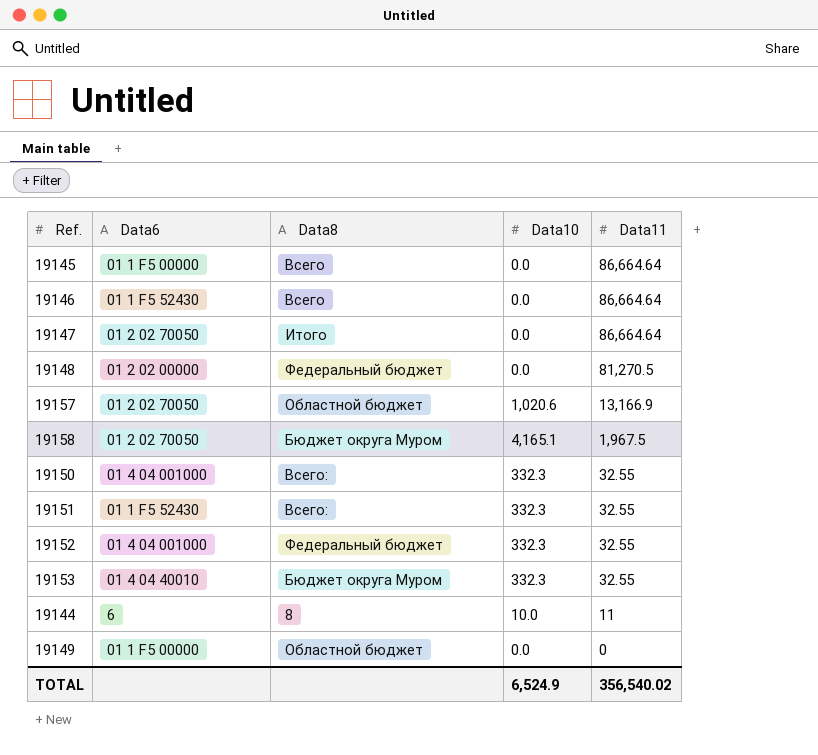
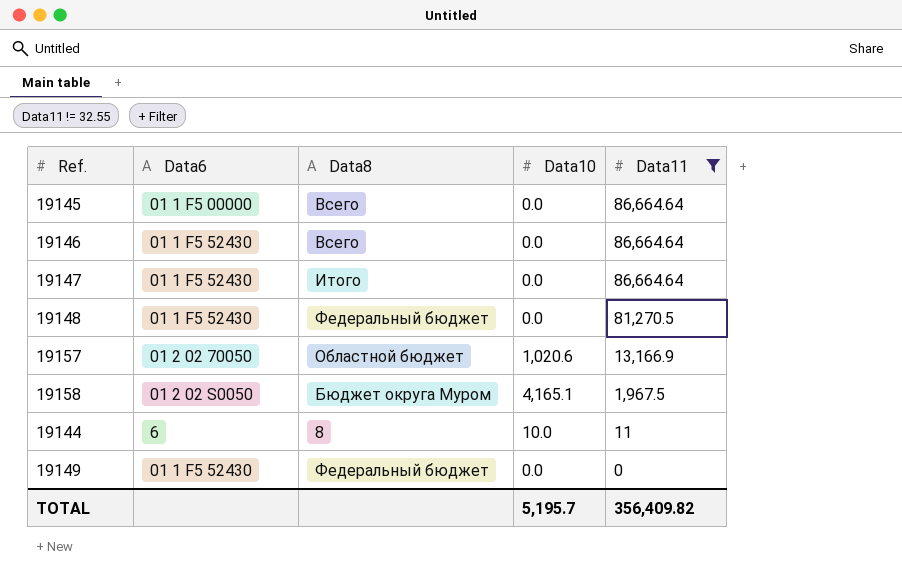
filter: none -> Data11 != 32.55
19147 | Data6: 01 2 02 70050 -> 01 1 F5 52430
19148 | Data6: 01 2 02 00000 -> 01 1 F5 52430
19158 | Data6: 01 2 02 70050 -> 01 2 02 S0050
19149 | Data6: 01 1 F5 00000 -> 01 1 F5 52430
19149 | Data8: Областной бюджет -> Федеральный бюджет
TOTAL | Data10: 6,524.9 -> 5,195.7
TOTAL | Data11: 356,540.02 -> 356,409.82

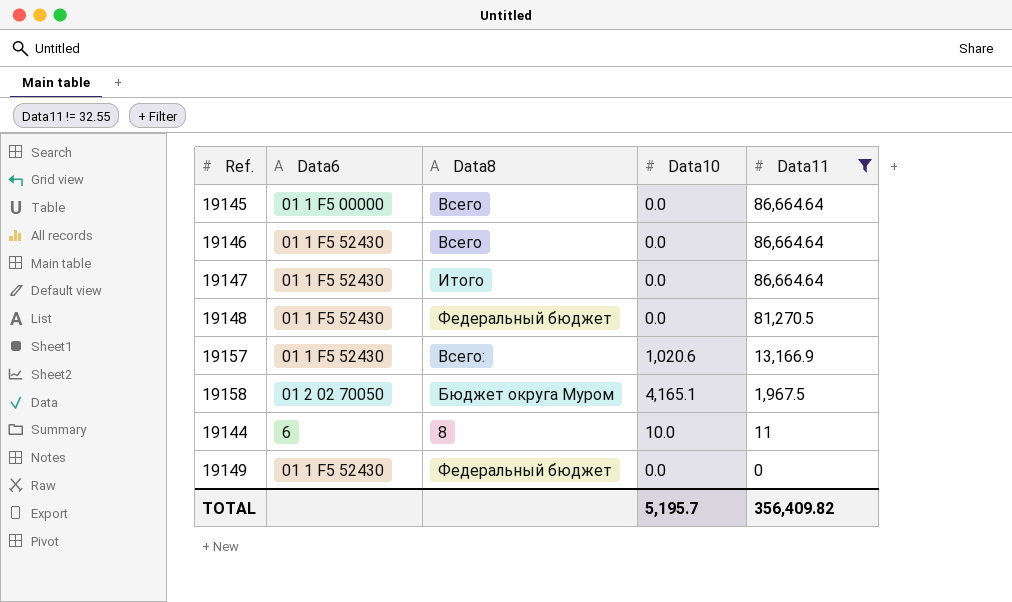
19157 | Data6: 01 2 02 70050 -> 01 1 F5 52430
19157 | Data8: Областной бюджет -> Всего:
19158 | Data6: 01 2 02 S0050 -> 01 2 02 70050

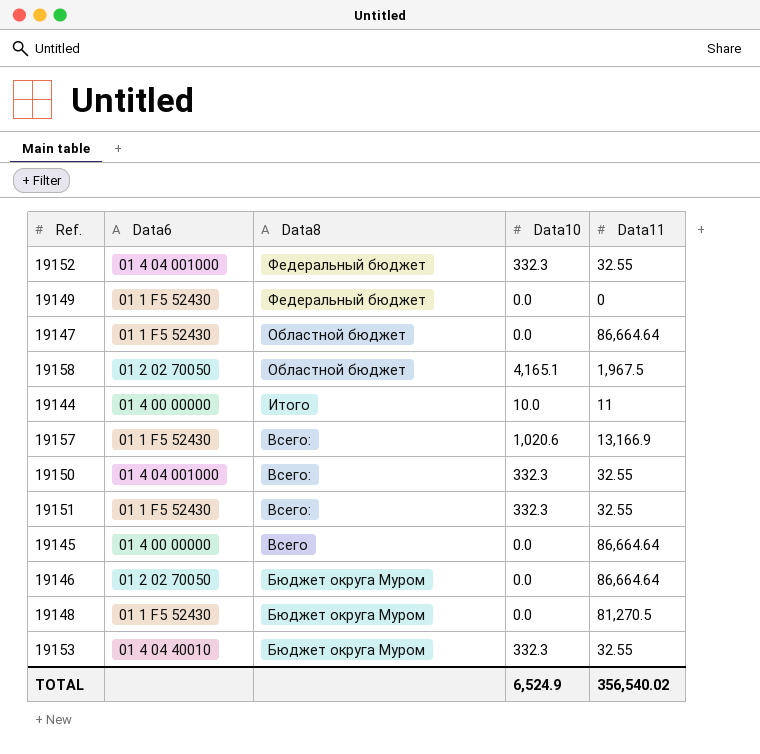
filter: Data11 != 32.55 -> none
row order: Data11 descending -> Data8 descending
19147 | Data8: Итого -> Областной бюджет
19158 | Data8: Бюджет округа Муром -> Областной бюджет
19144 | Data6: 6 -> 01 4 00 00000
19144 | Data8: 8 -> Итого
19145 | Data6: 01 1 F5 00000 -> 01 4 00 00000
19146 | Data6: 01 1 F5 52430 -> 01 2 02 70050
19146 | Data8: Всего -> Бюджет округа Муром
19148 | Data8: Федеральный бюджет -> Бюджет округа Муром
TOTAL | Data10: 5,195.7 -> 6,524.9
TOTAL | Data11: 356,409.82 -> 356,540.02

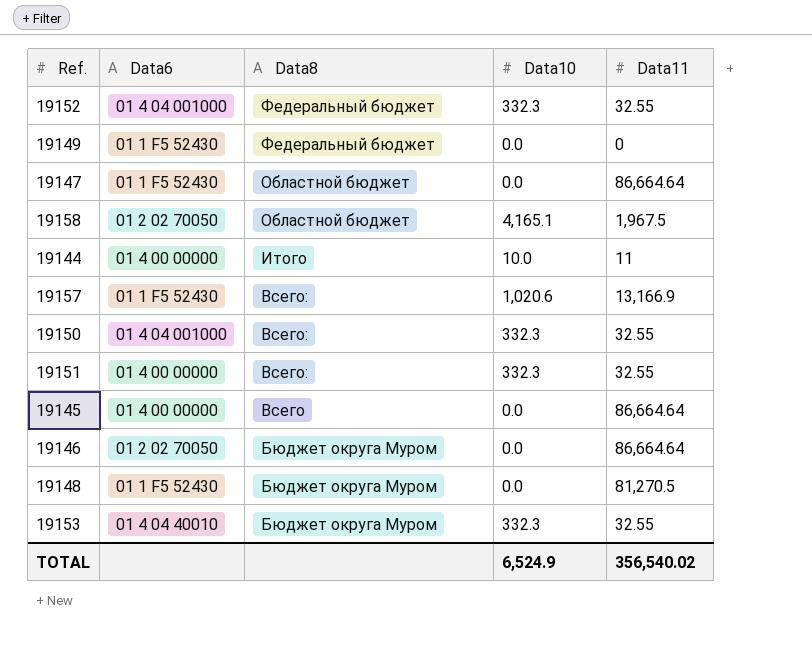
19151 | Data6: 01 1 F5 52430 -> 01 4 00 00000

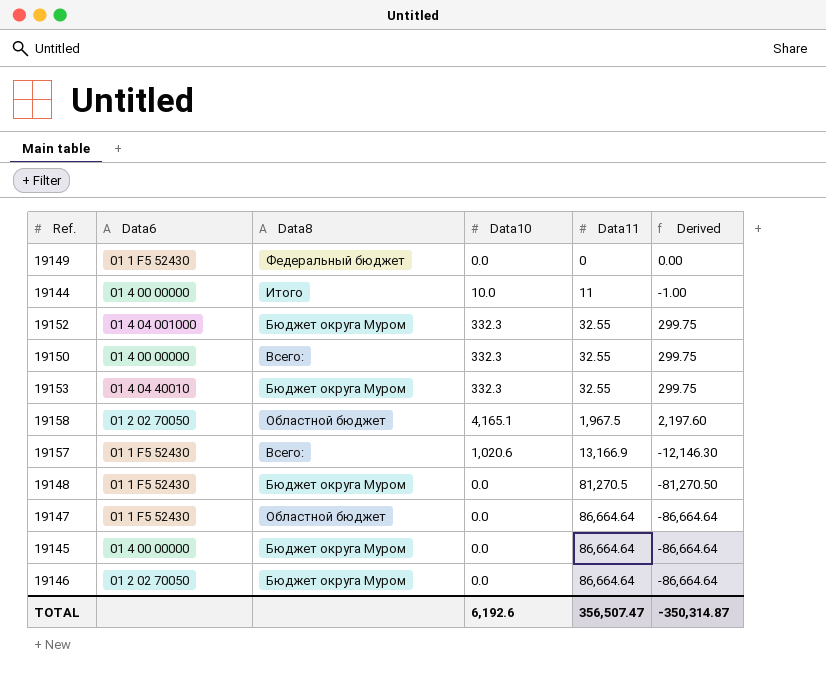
row order: Data8 descending -> Data11 ascending
column Derived | formula: none -> [Data10] - [Data11]
row 19151: 01 4 00 00000 | Всего: | 332.3 | 32.55 -> none
19152 | Data8: Федеральный бюджет -> Бюджет округа Муром
19150 | Data6: 01 4 04 001000 -> 01 4 00 00000
19145 | Data8: Всего -> Бюджет округа Муром
TOTAL | Data10: 6,524.9 -> 6,192.6
TOTAL | Data11: 356,540.02 -> 356,507.47

